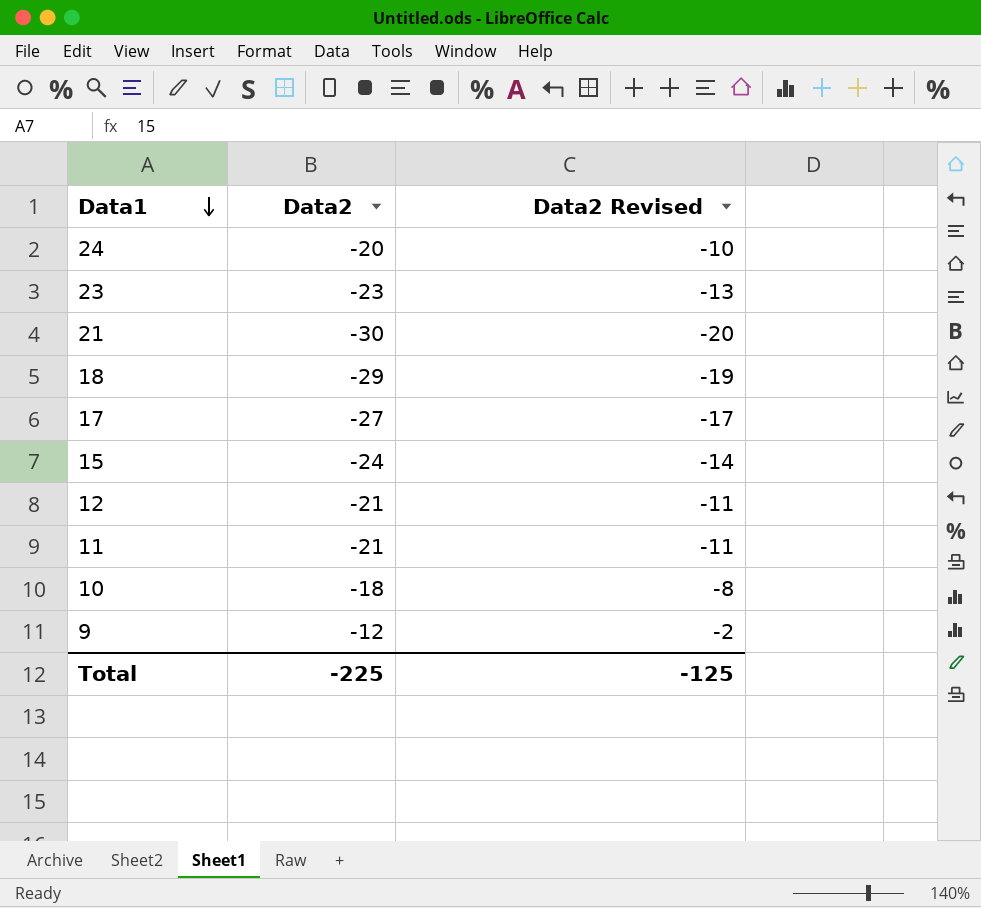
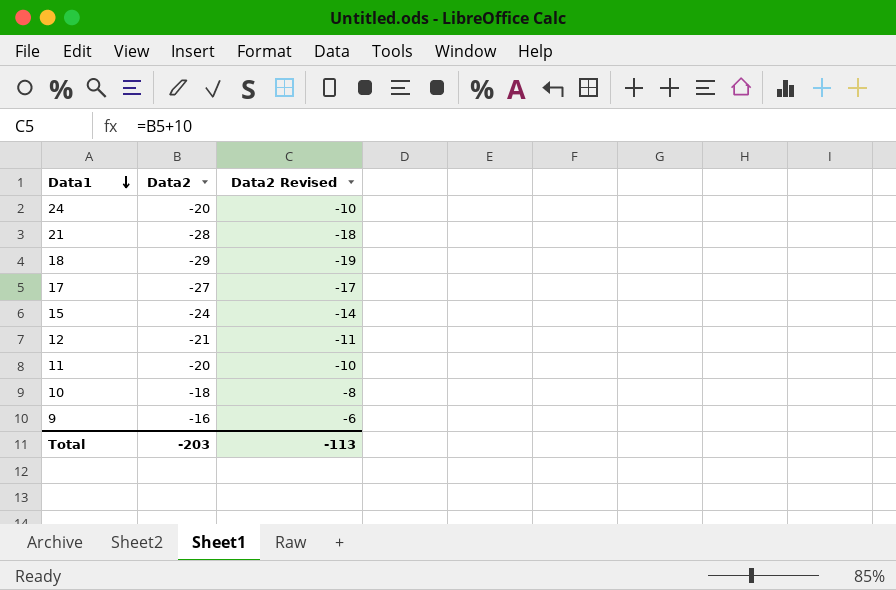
row 23: -23 | -13 -> none
21 | Data2: -30 -> -28
21 | Data2 Revised: -20 -> -18
11 | Data2: -21 -> -20
11 | Data2 Revised: -11 -> -10
9 | Data2: -12 -> -16
9 | Data2 Revised: -2 -> -6
Total | Data2: -225 -> -203
Total | Data2 Revised: -125 -> -113

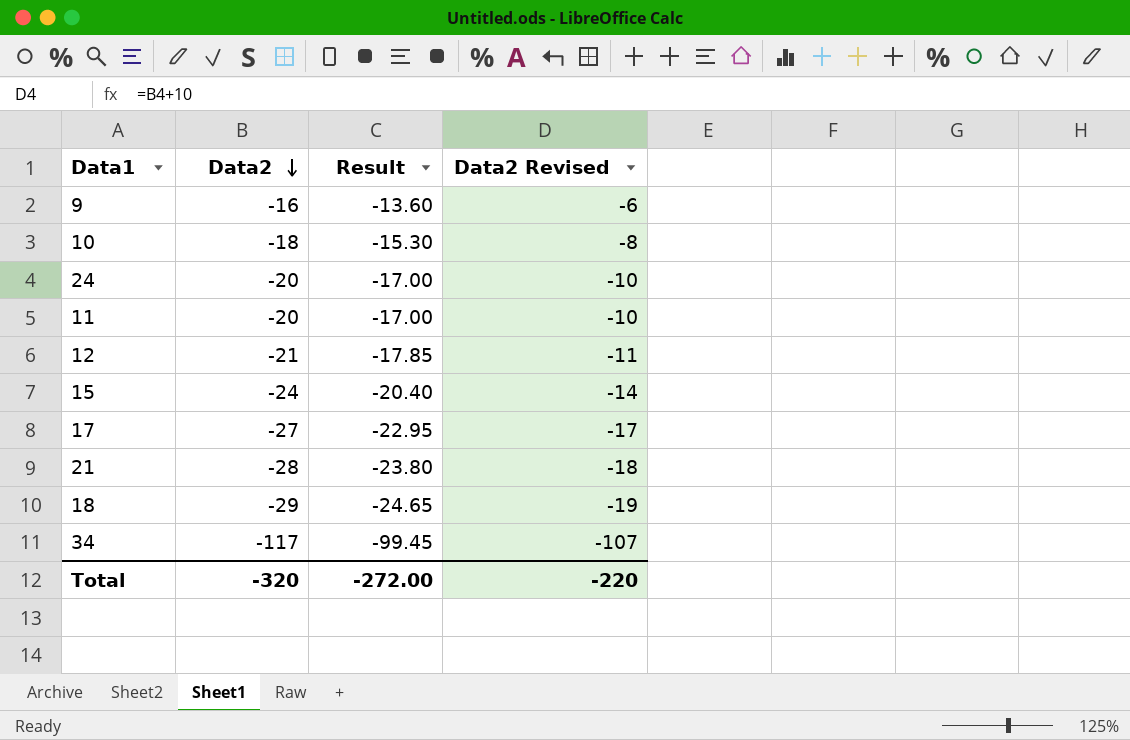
row order: Data1 descending -> Data2 descending
column Result | formula: none -> [Data2] * 0.85
row 34: none -> -117 | -99.45 | -107
Total | Data2: -203 -> -320
Total | Data2 Revised: -113 -> -220

